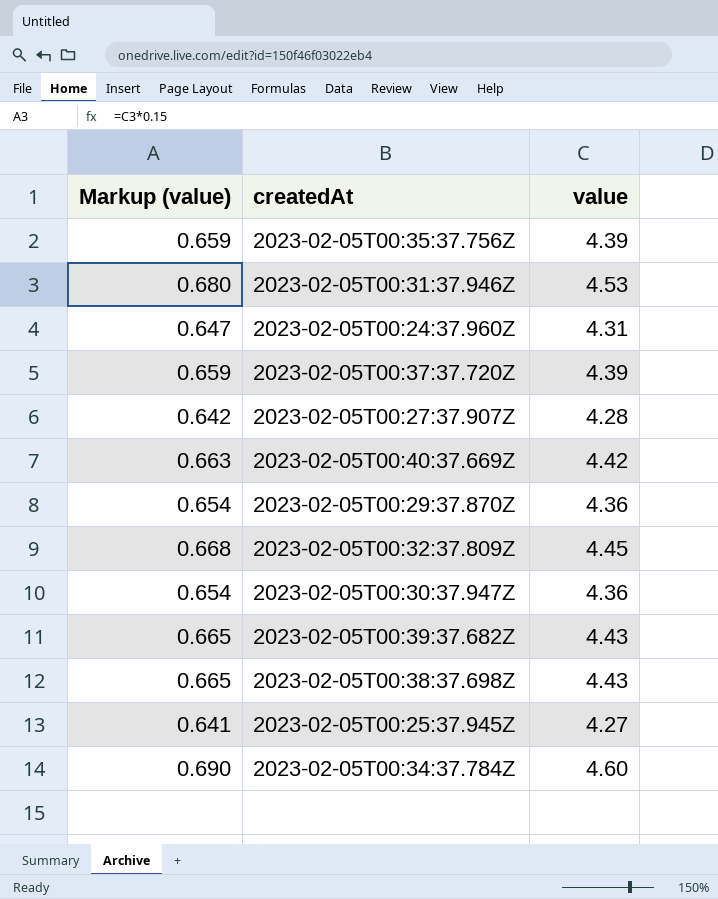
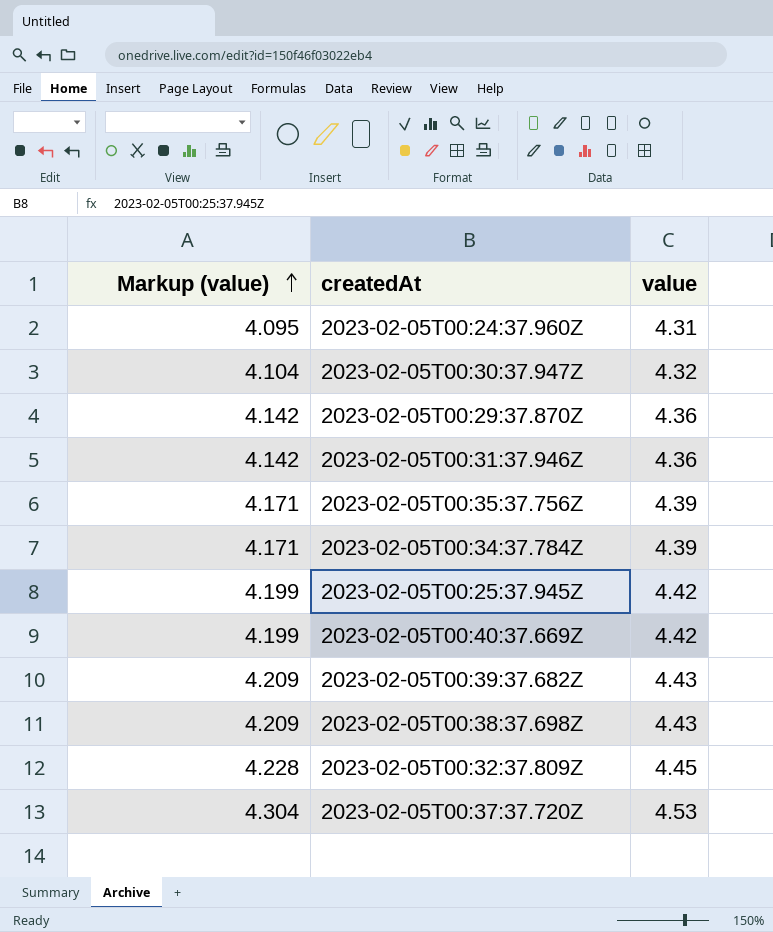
row order: none -> Markup (value) ascending
column Markup (value) | formula: [value] * 0.15 -> [value] * 0.95
row 2023-02-05T00:27:37.907Z: 0.642 | 4.28 -> none
2023-02-05T00:30:37.947Z | value: 4.36 -> 4.32
2023-02-05T00:31:37.946Z | value: 4.53 -> 4.36
2023-02-05T00:34:37.784Z | value: 4.60 -> 4.39
2023-02-05T00:25:37.945Z | value: 4.27 -> 4.42
2023-02-05T00:37:37.720Z | value: 4.39 -> 4.53

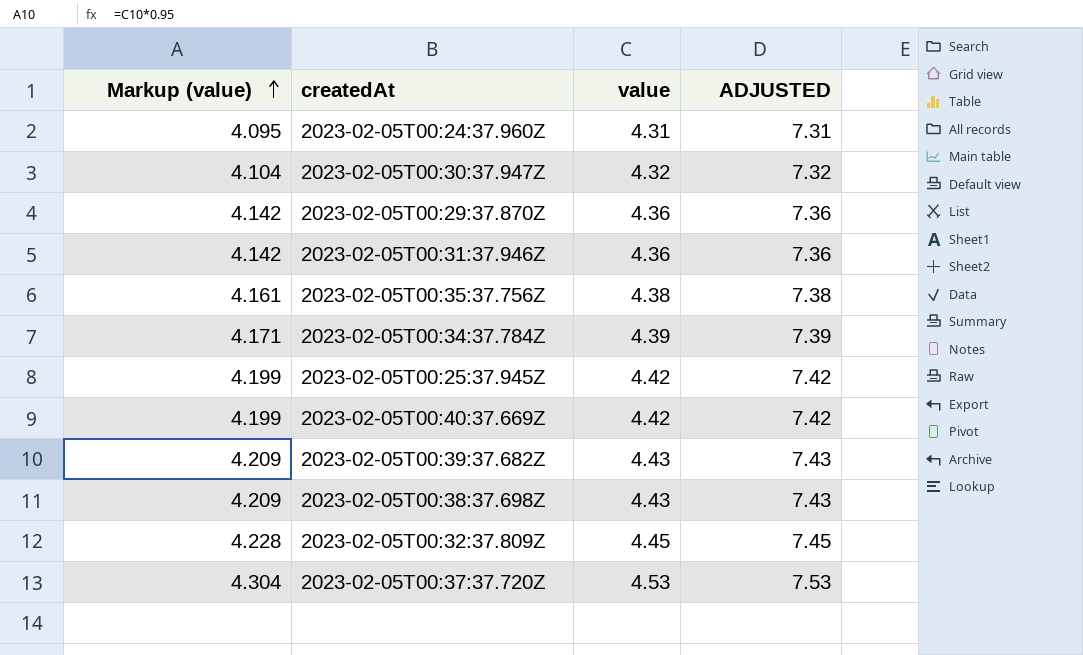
column ADJUSTED | formula: none -> [value] + 3
2023-02-05T00:35:37.756Z | Markup (value): 4.171 -> 4.161
2023-02-05T00:35:37.756Z | value: 4.39 -> 4.38

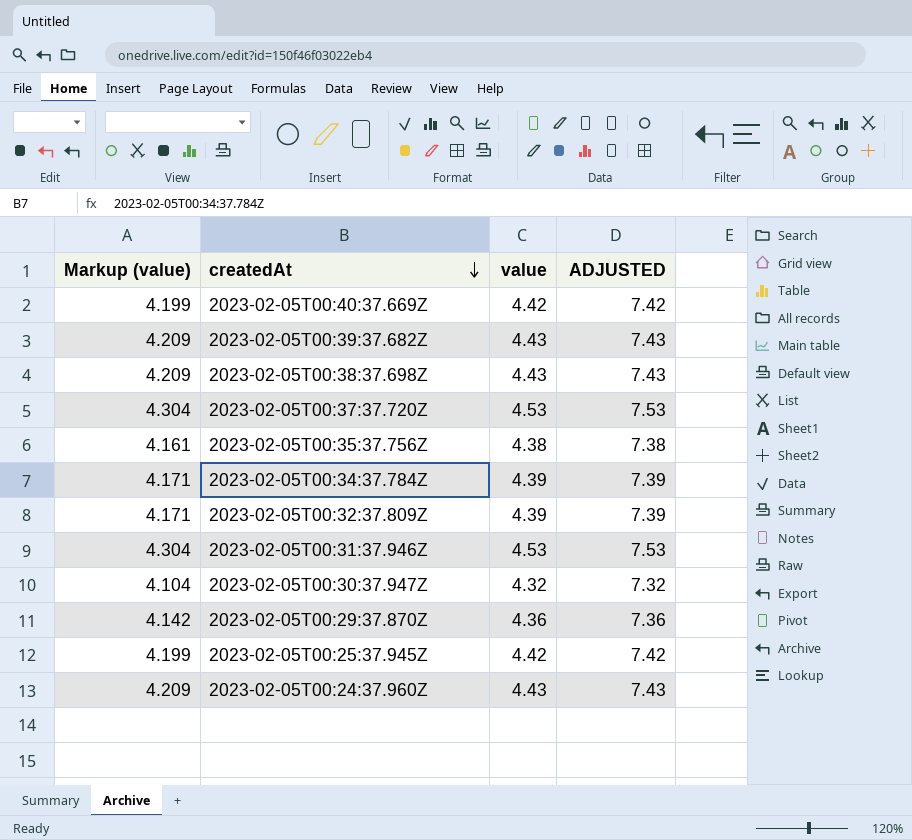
row order: Markup (value) ascending -> createdAt descending
2023-02-05T00:32:37.809Z | Markup (value): 4.228 -> 4.171
2023-02-05T00:32:37.809Z | value: 4.45 -> 4.39
2023-02-05T00:32:37.809Z | ADJUSTED: 7.45 -> 7.39
2023-02-05T00:31:37.946Z | Markup (value): 4.142 -> 4.304
2023-02-05T00:31:37.946Z | value: 4.36 -> 4.53
2023-02-05T00:31:37.946Z | ADJUSTED: 7.36 -> 7.53
2023-02-05T00:24:37.960Z | Markup (value): 4.095 -> 4.209
2023-02-05T00:24:37.960Z | value: 4.31 -> 4.43
2023-02-05T00:24:37.960Z | ADJUSTED: 7.31 -> 7.43

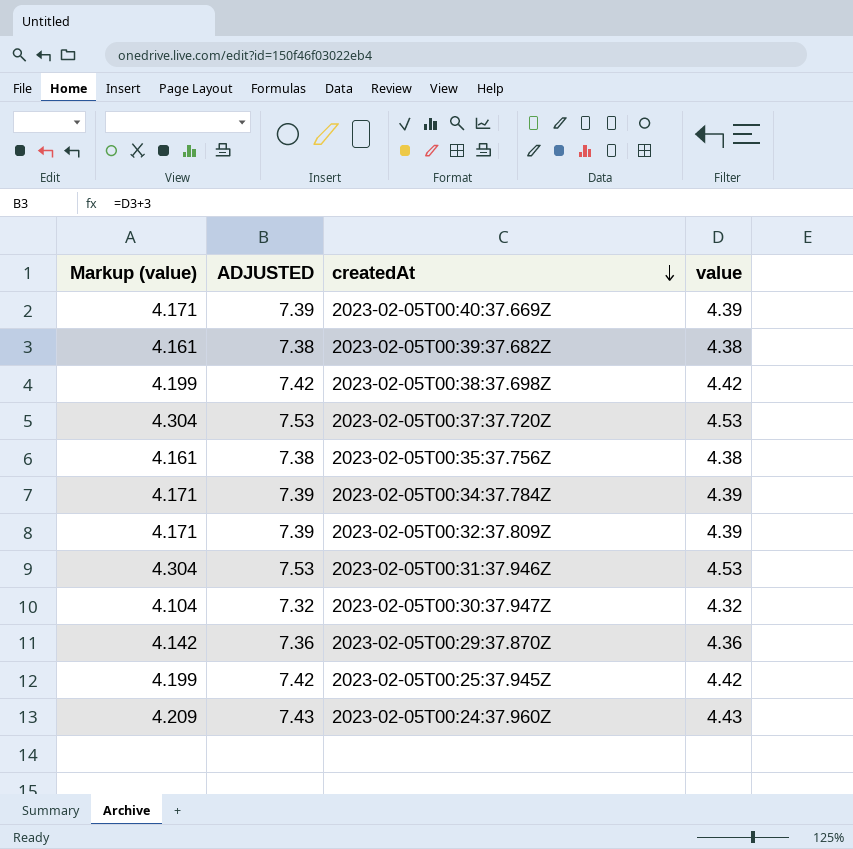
column ADJUSTED | position: 4 -> 2
2023-02-05T00:40:37.669Z | Markup (value): 4.199 -> 4.171
2023-02-05T00:40:37.669Z | ADJUSTED: 7.42 -> 7.39
2023-02-05T00:40:37.669Z | value: 4.42 -> 4.39
2023-02-05T00:39:37.682Z | Markup (value): 4.209 -> 4.161
2023-02-05T00:39:37.682Z | ADJUSTED: 7.43 -> 7.38
2023-02-05T00:39:37.682Z | value: 4.43 -> 4.38
2023-02-05T00:38:37.698Z | Markup (value): 4.209 -> 4.199
2023-02-05T00:38:37.698Z | ADJUSTED: 7.43 -> 7.42
2023-02-05T00:38:37.698Z | value: 4.43 -> 4.42

